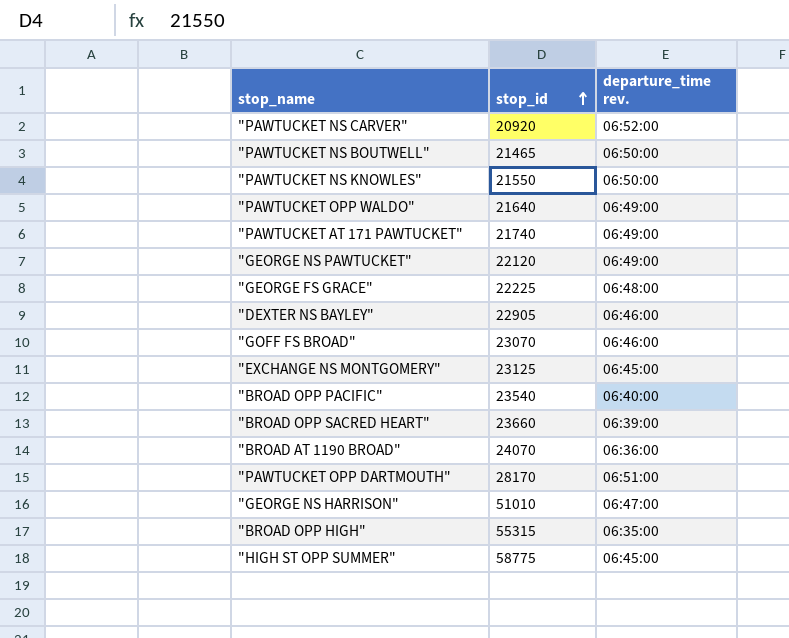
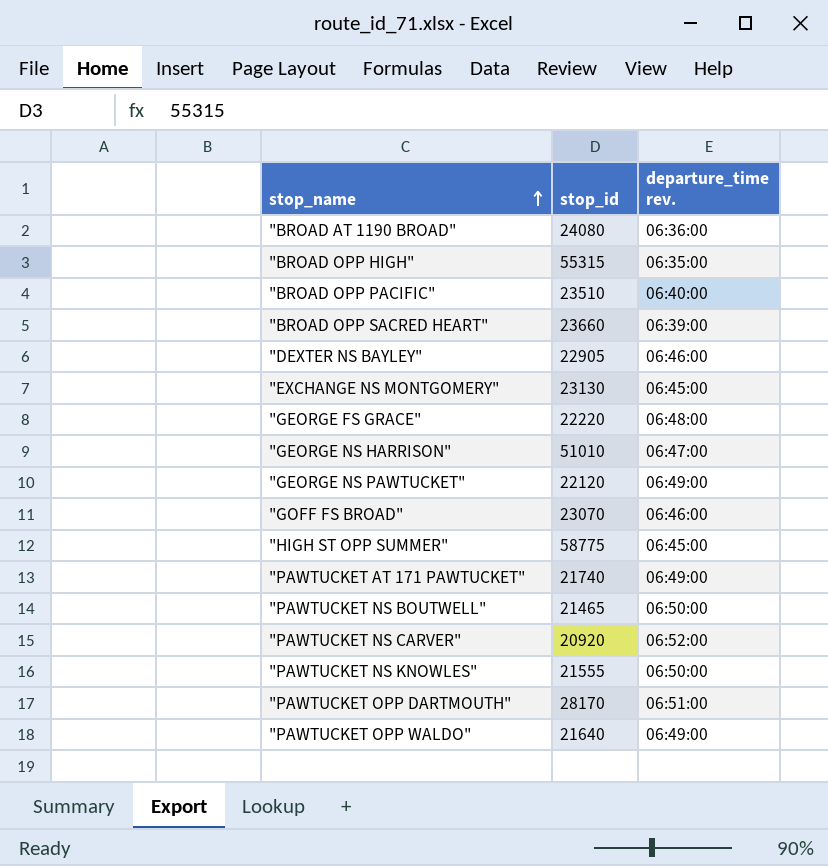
row order: stop_id ascending -> stop_name ascending
"BROAD AT 1190 BROAD" | stop_id: 24070 -> 24080
"BROAD OPP PACIFIC" | stop_id: 23540 -> 23510
"EXCHANGE NS MONTGOMERY" | stop_id: 23125 -> 23130
"GEORGE FS GRACE" | stop_id: 22225 -> 22220
"PAWTUCKET NS KNOWLES" | stop_id: 21550 -> 21555

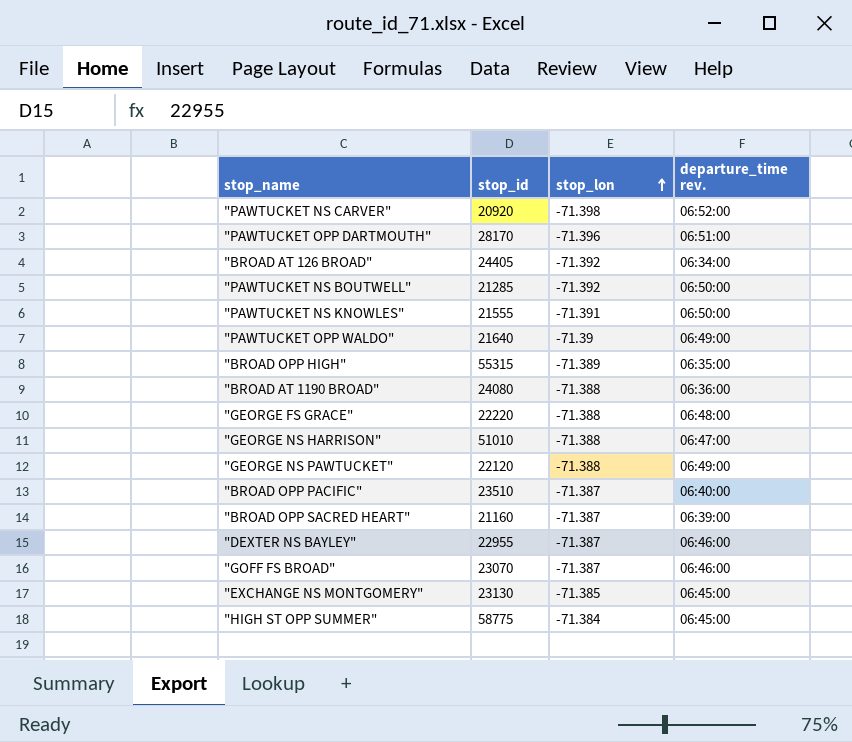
row order: stop_name ascending -> stop_lon ascending
column stop_lon | position: none -> 3
row "PAWTUCKET AT 171 PAWTUCKET": 21740 | 06:49:00 -> none
row "BROAD AT 126 BROAD": none -> 24405 | -71.392 | 06:34:00
"PAWTUCKET NS BOUTWELL" | stop_id: 21465 -> 21285
"BROAD OPP SACRED HEART" | stop_id: 23660 -> 21160
"DEXTER NS BAYLEY" | stop_id: 22905 -> 22955

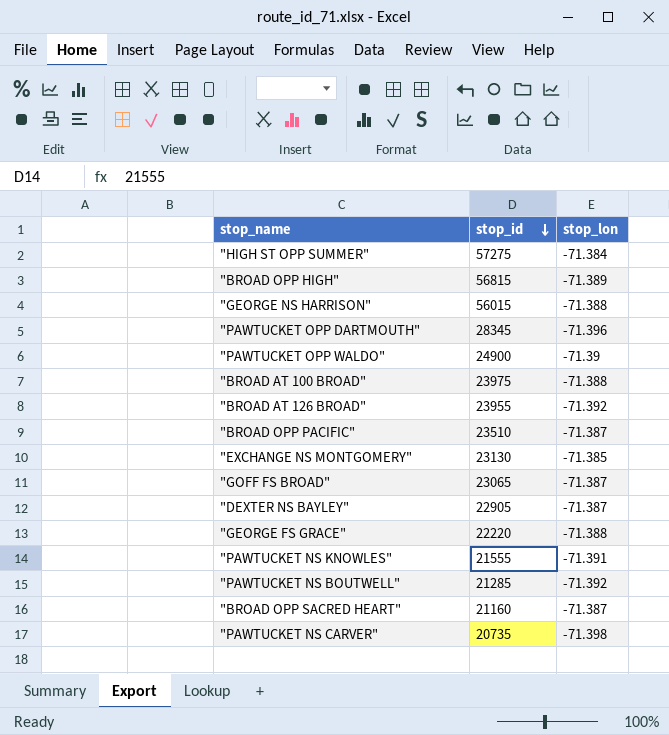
row order: stop_lon ascending -> stop_id descending
column departure_time rev. | position: 4 -> none
row "BROAD AT 1190 BROAD": 24080 | -71.388 | 06:36:00 -> none
row "GEORGE NS PAWTUCKET": 22120 | -71.388 | 06:49:00 -> none
"HIGH ST OPP SUMMER" | stop_id: 58775 -> 57275
"BROAD OPP HIGH" | stop_id: 55315 -> 56815
"GEORGE NS HARRISON" | stop_id: 51010 -> 56015
"PAWTUCKET OPP DARTMOUTH" | stop_id: 28170 -> 28345
"PAWTUCKET OPP WALDO" | stop_id: 21640 -> 24900
row "BROAD AT 100 BROAD": none -> 23975 | -71.388
"BROAD AT 126 BROAD" | stop_id: 24405 -> 23955
"GOFF FS BROAD" | stop_id: 23070 -> 23065
"DEXTER NS BAYLEY" | stop_id: 22955 -> 22905
"PAWTUCKET NS CARVER" | stop_id: 20920 -> 20735

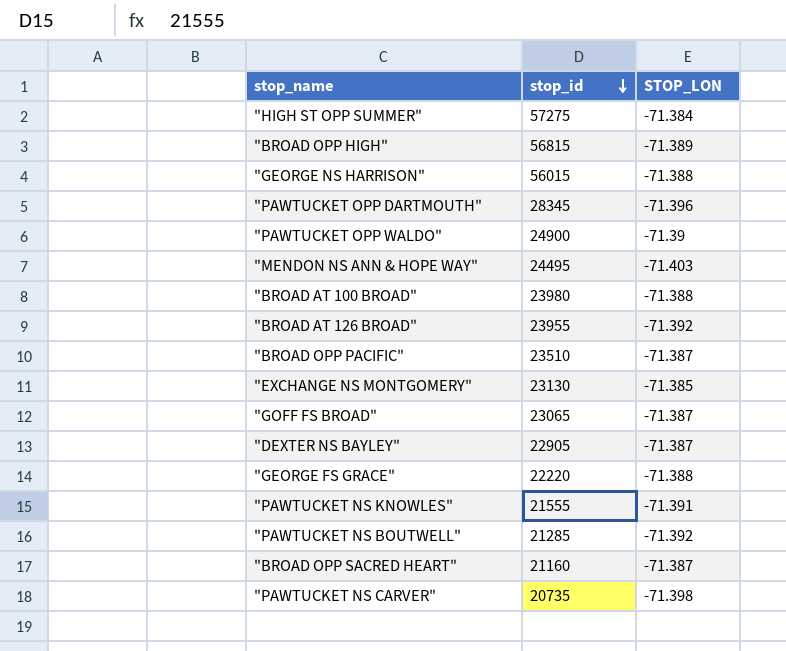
column name: stop_lon -> STOP_LON
row "MENDON NS ANN & HOPE WAY": none -> 24495 | -71.403
"BROAD AT 100 BROAD" | stop_id: 23975 -> 23980

